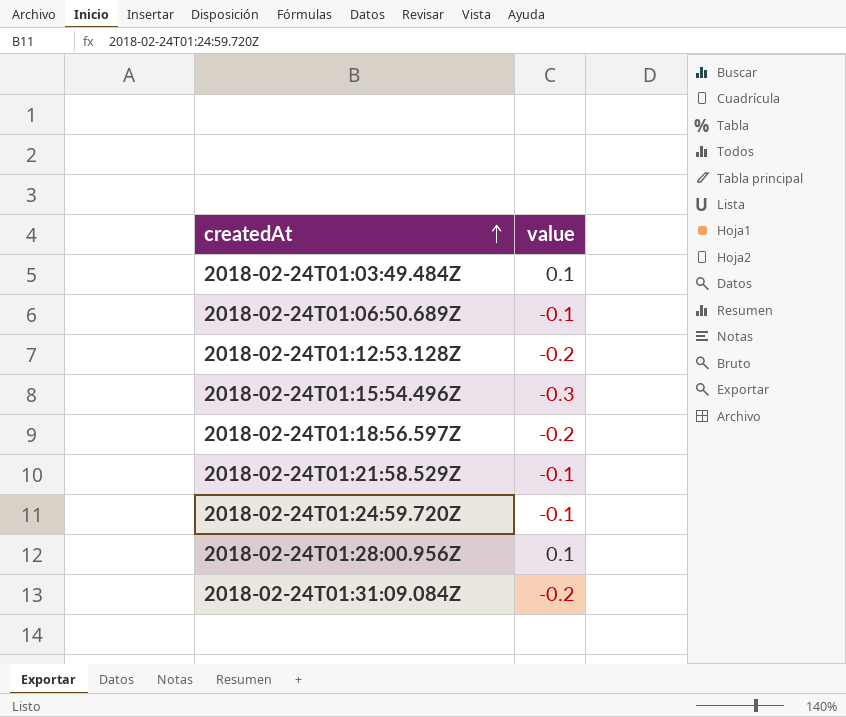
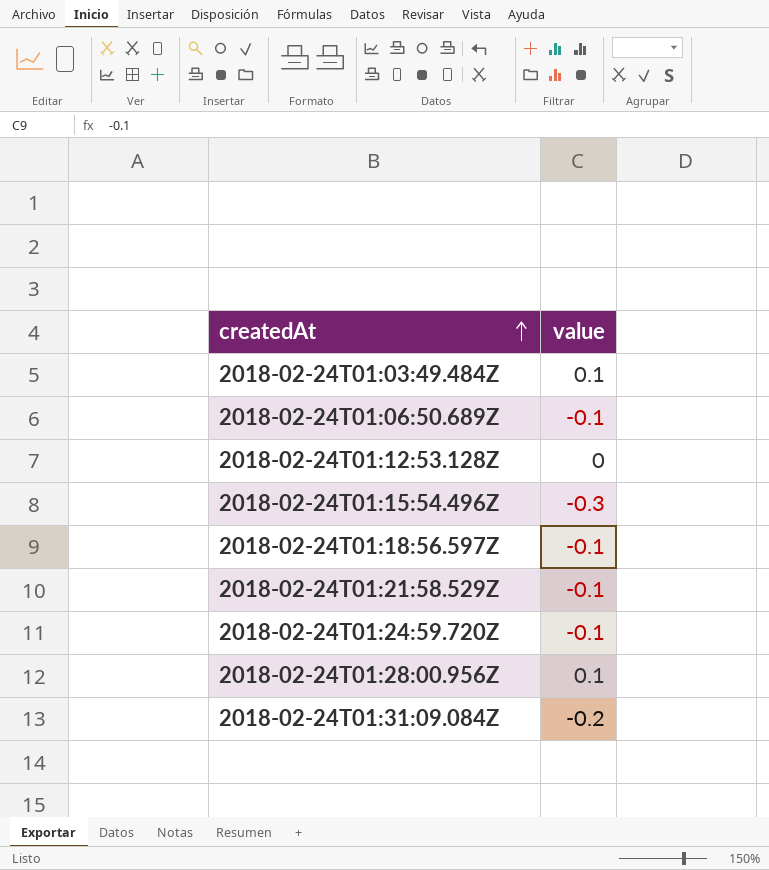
2018-02-24T01:12:53.128Z | value: -0.2 -> 0
2018-02-24T01:18:56.597Z | value: -0.2 -> -0.1

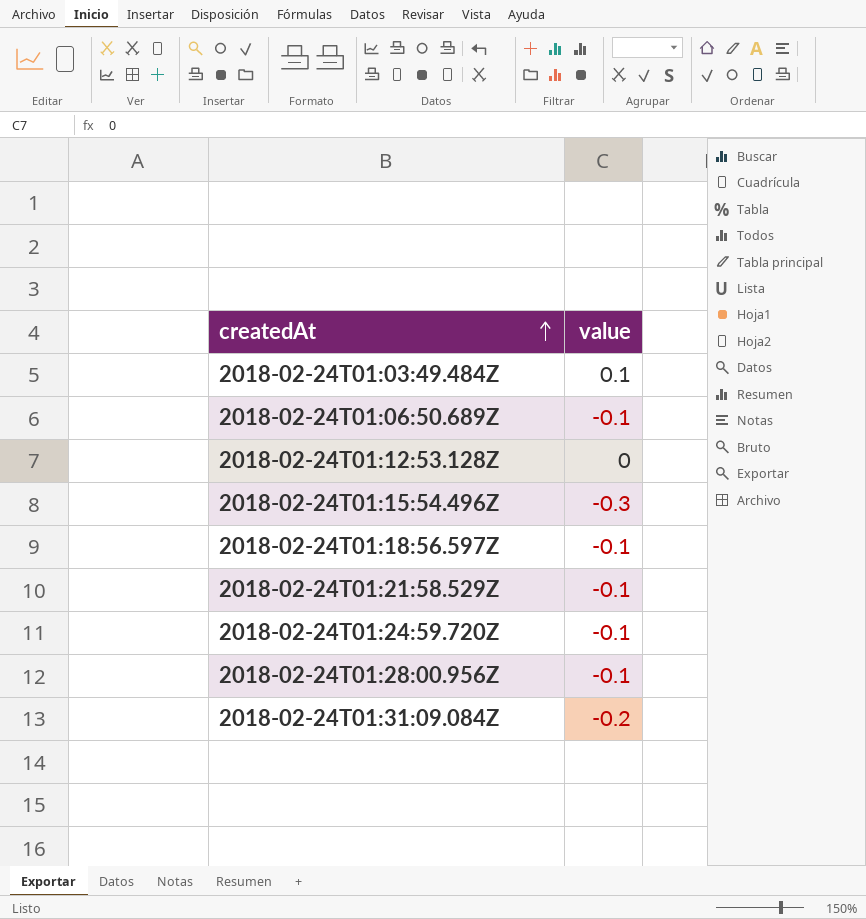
2018-02-24T01:28:00.956Z | value: 0.1 -> -0.1

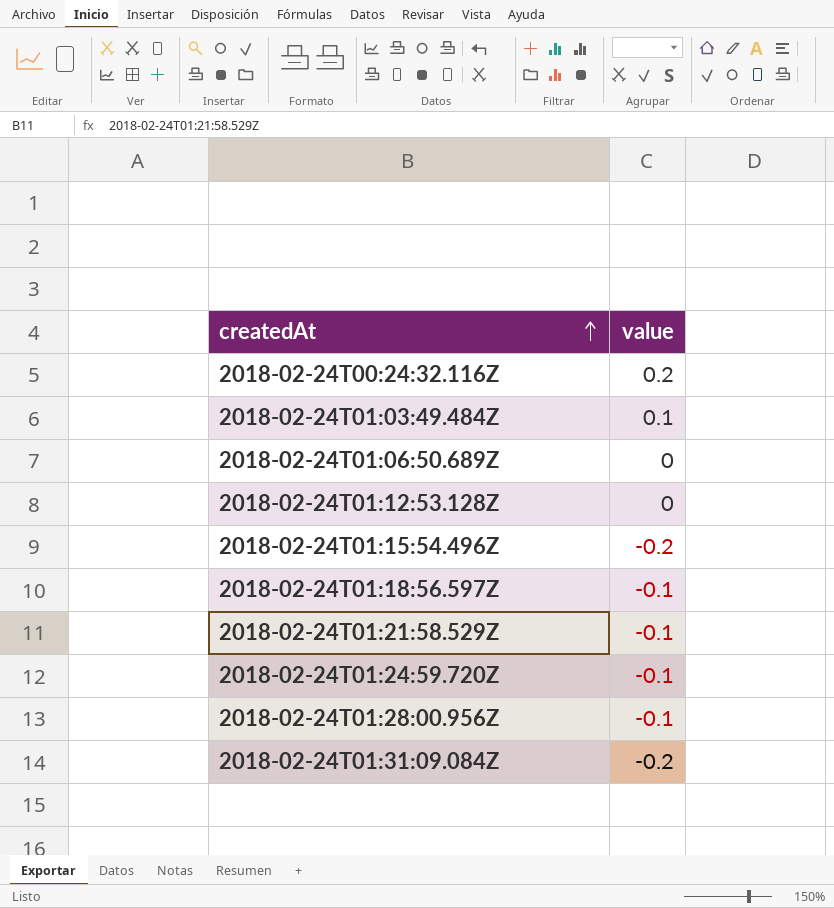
row 2018-02-24T00:24:32.116Z: none -> 0.2
2018-02-24T01:06:50.689Z | value: -0.1 -> 0
2018-02-24T01:15:54.496Z | value: -0.3 -> -0.2

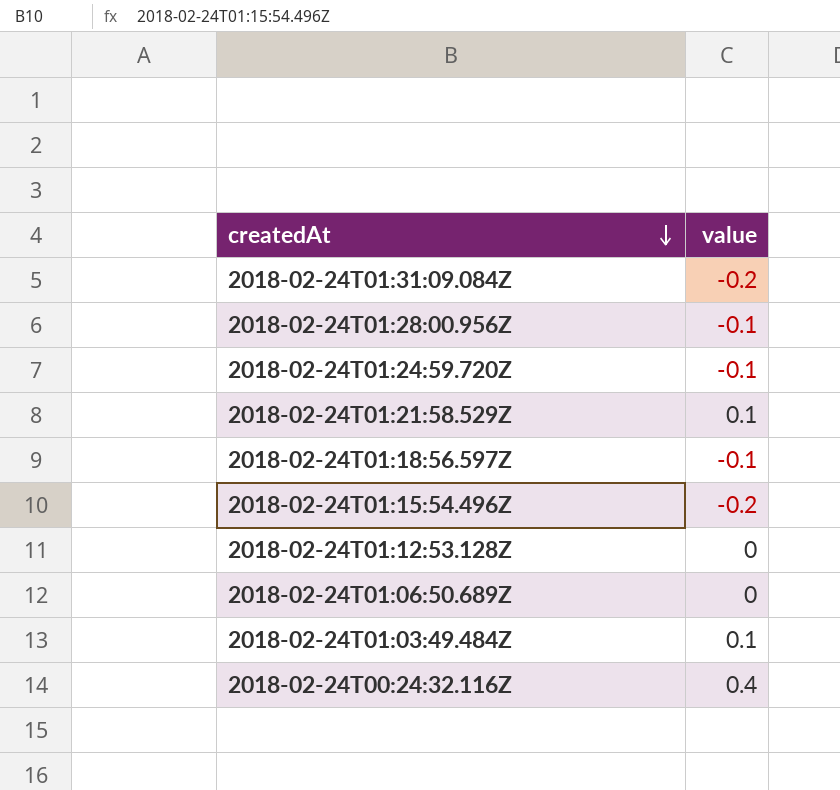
row order: createdAt ascending -> createdAt descending
2018-02-24T01:21:58.529Z | value: -0.1 -> 0.1
2018-02-24T00:24:32.116Z | value: 0.2 -> 0.4

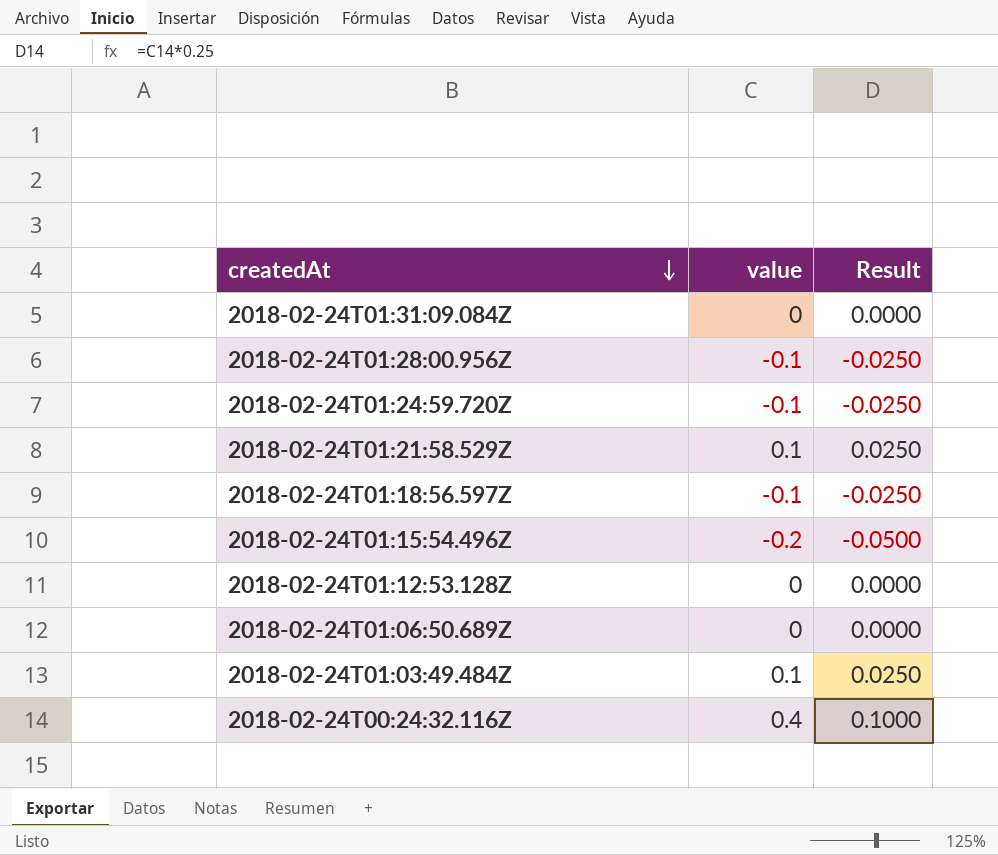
column Result | formula: none -> [value] * 0.25
2018-02-24T01:31:09.084Z | value: -0.2 -> 0

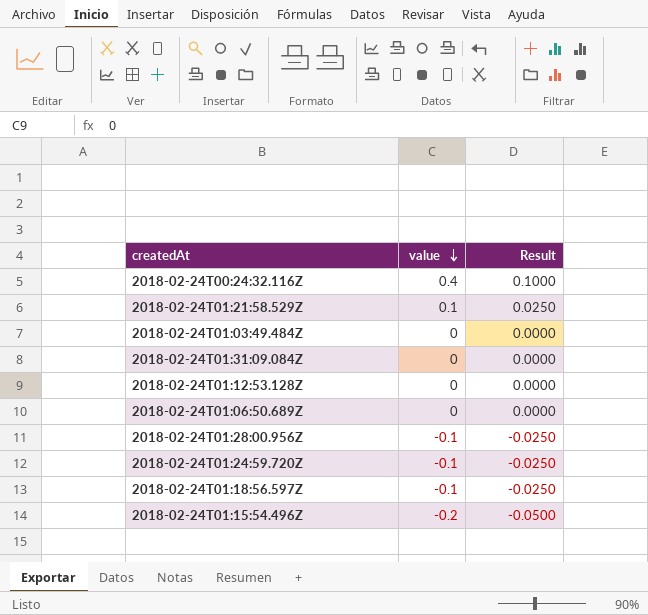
row order: createdAt descending -> value descending
2018-02-24T01:03:49.484Z | value: 0.1 -> 0
2018-02-24T01:03:49.484Z | Result: 0.0250 -> 0.0000

